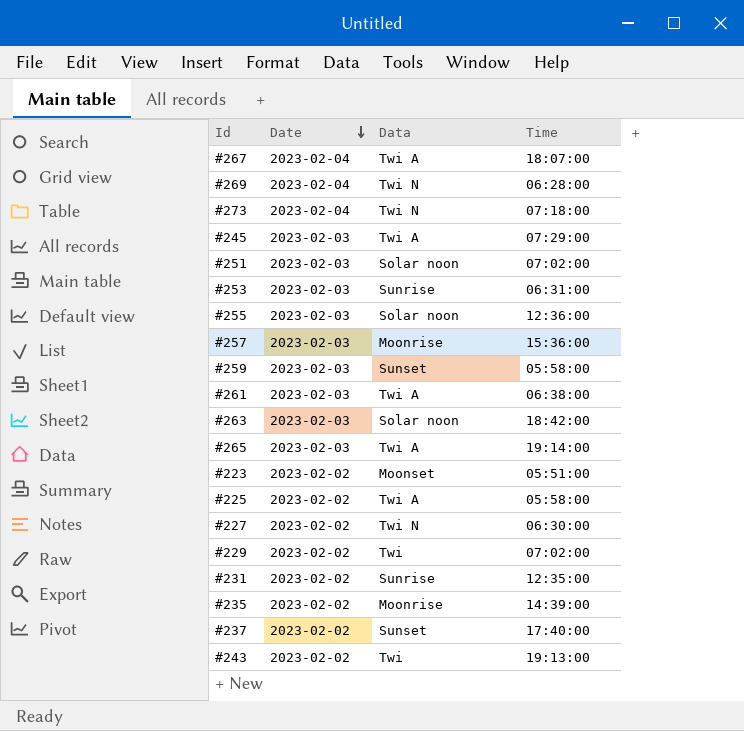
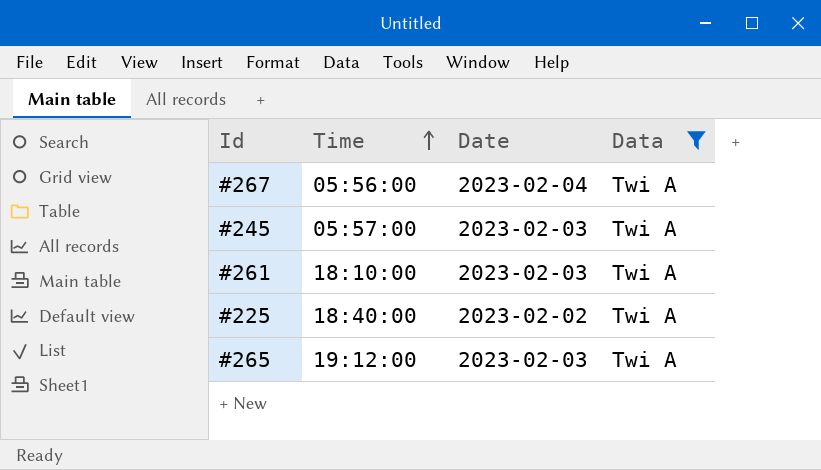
filter: none -> Data = Twi A
row order: Date descending -> Time ascending
column Time | position: 4 -> 2
#267 | Time: 18:07:00 -> 05:56:00
#245 | Time: 07:29:00 -> 05:57:00
#261 | Time: 06:38:00 -> 18:10:00
#225 | Time: 05:58:00 -> 18:40:00
#265 | Time: 19:14:00 -> 19:12:00

